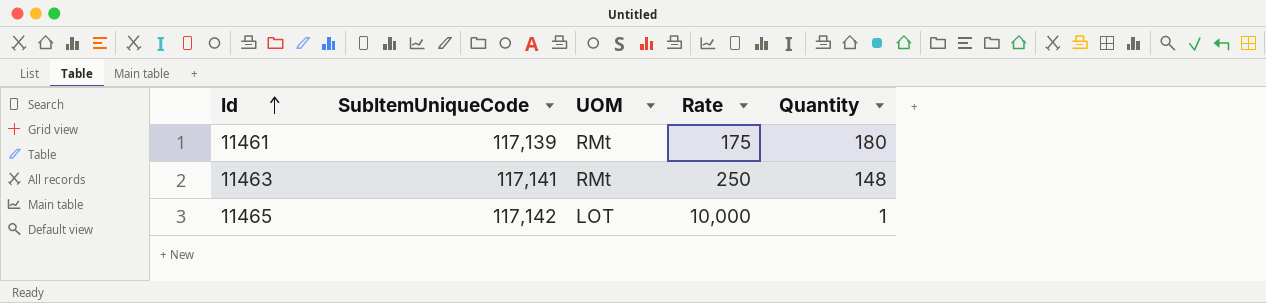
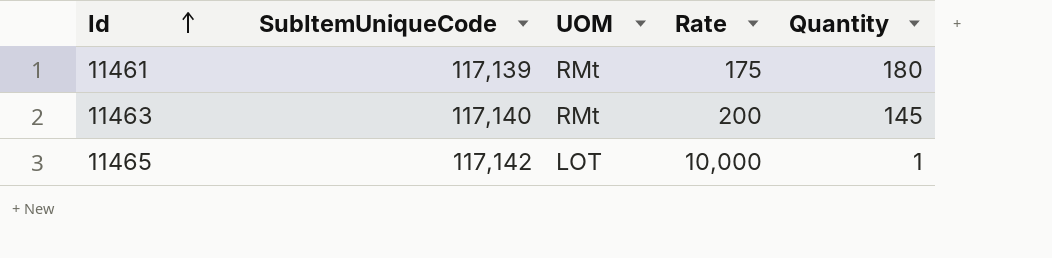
11463 | SubItemUniqueCode: 117,141 -> 117,140
11463 | Rate: 250 -> 200
11463 | Quantity: 148 -> 145

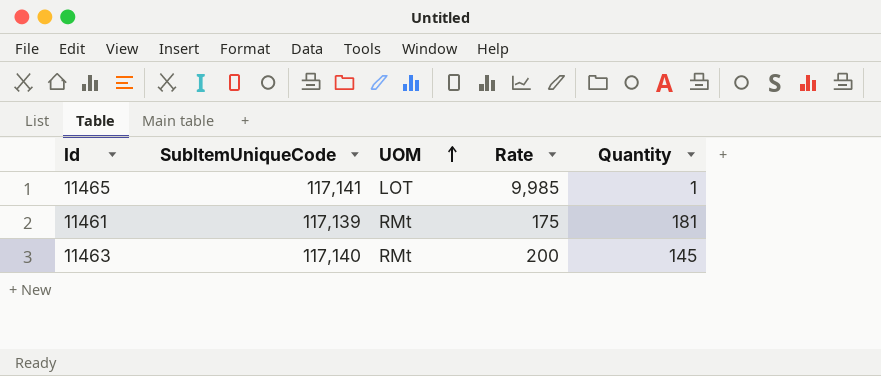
row order: Id ascending -> UOM ascending
11465 | SubItemUniqueCode: 117,142 -> 117,141
11465 | Rate: 10,000 -> 9,985
11461 | Quantity: 180 -> 181

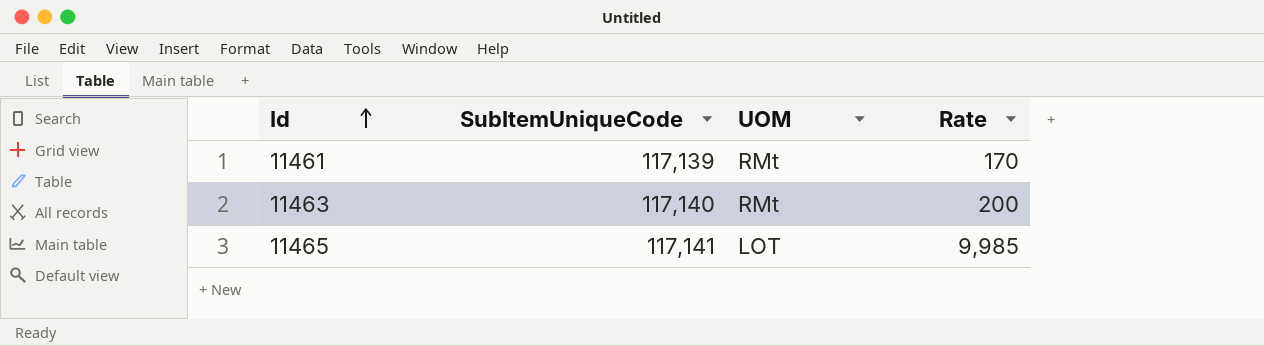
row order: UOM ascending -> Id ascending
column Quantity | position: 5 -> none
11461 | Rate: 175 -> 170

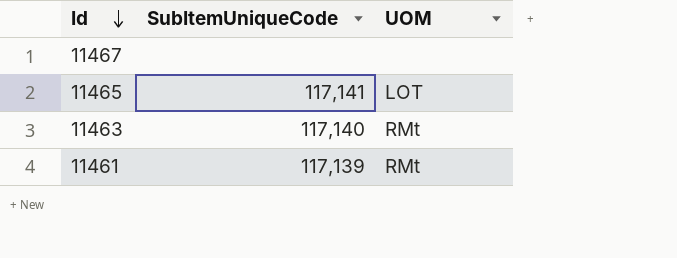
row order: Id ascending -> Id descending
column Rate | position: 4 -> none
row 11467: none -> none | none

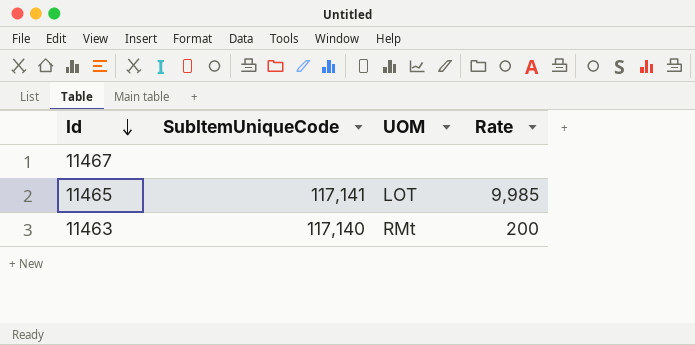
column Rate | position: none -> 4
row 11461: 117,139 | RMt -> none

